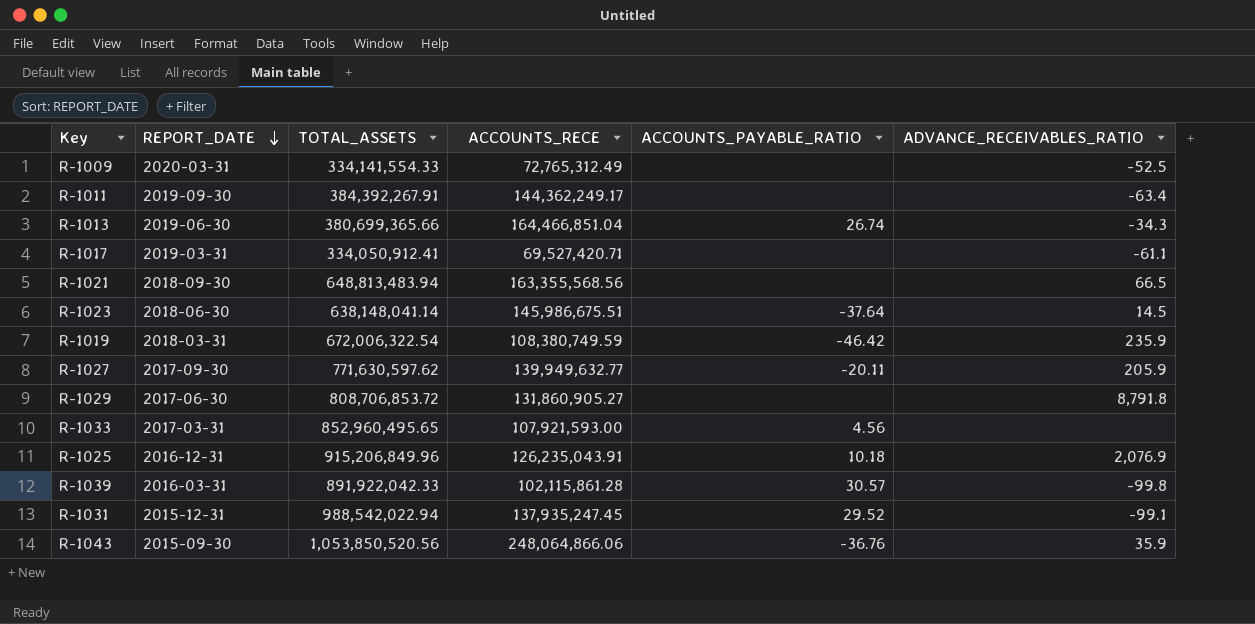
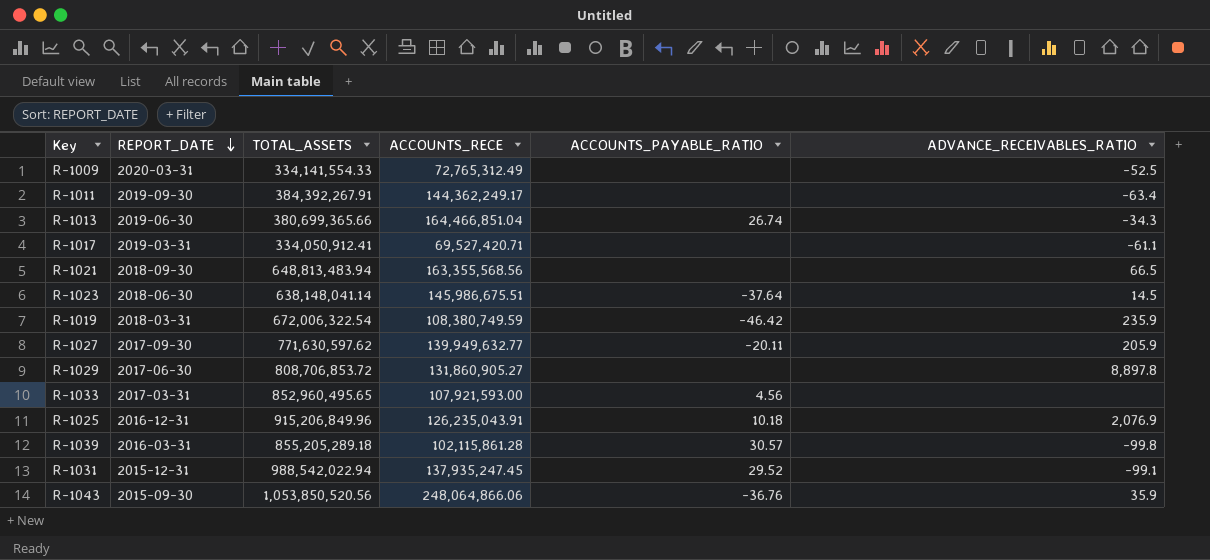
R-1029 | ADVANCE_RECEIVABLES_RATIO: 8,791.8 -> 8,897.8
R-1039 | TOTAL_ASSETS: 891,922,042.33 -> 855,205,289.18

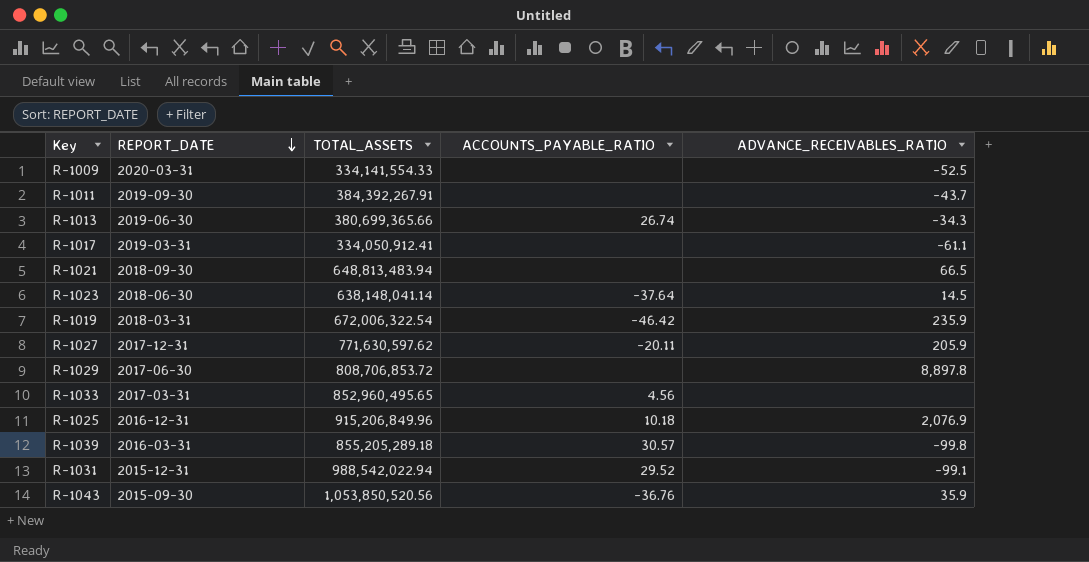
column ACCOUNTS_RECE | position: 4 -> none
R-1011 | ADVANCE_RECEIVABLES_RATIO: -63.4 -> -43.7
R-1027 | REPORT_DATE: 2017-09-30 -> 2017-12-31

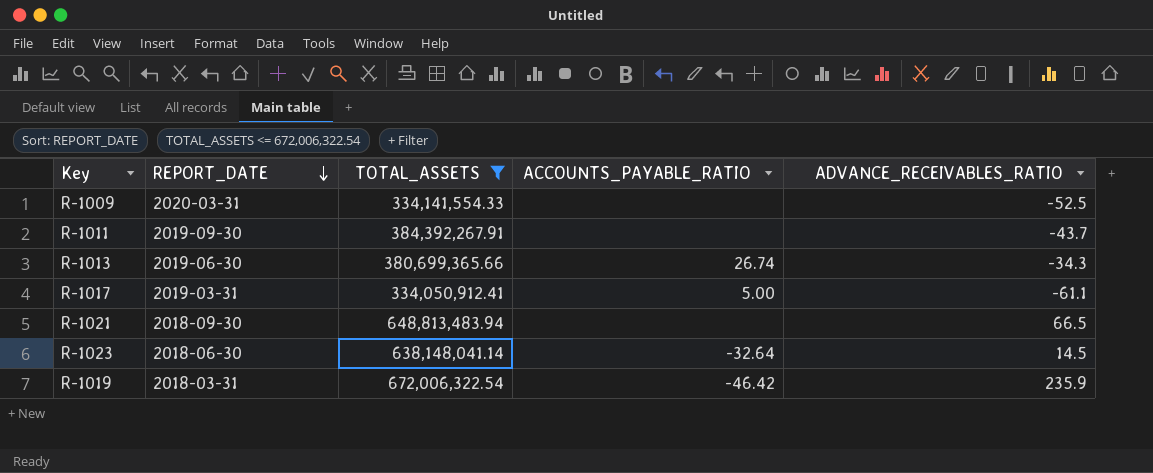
filter: none -> TOTAL_ASSETS <= 672,006,322.54
R-1017 | ACCOUNTS_PAYABLE_RATIO: none -> 5.00
R-1023 | ACCOUNTS_PAYABLE_RATIO: -37.64 -> -32.64

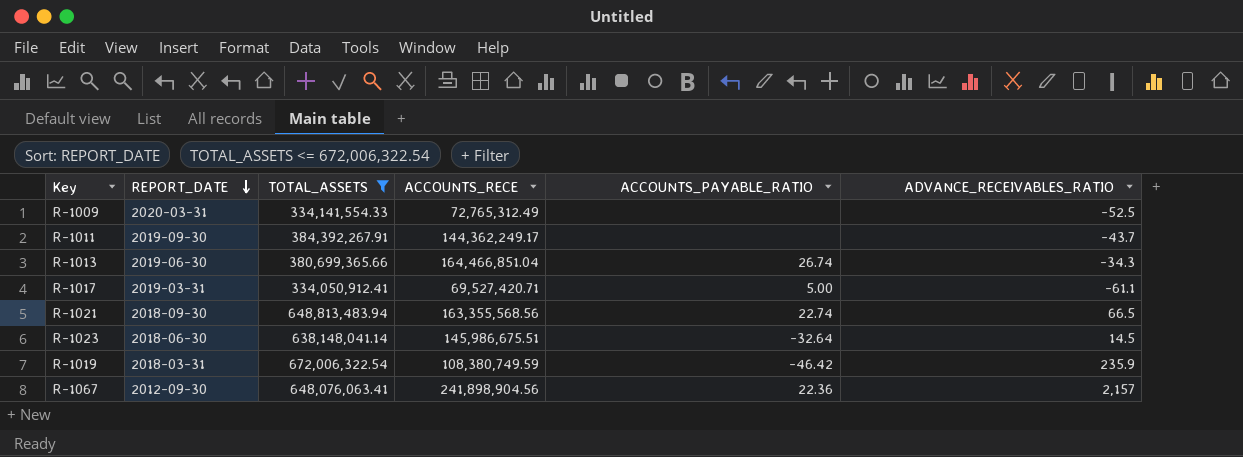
column ACCOUNTS_RECE | position: none -> 4
R-1021 | ACCOUNTS_PAYABLE_RATIO: none -> 22.74
row R-1067: none -> 2012-09-30 | 648,076,063.41 | 241,898,904.56 | 22.36 | 2,157

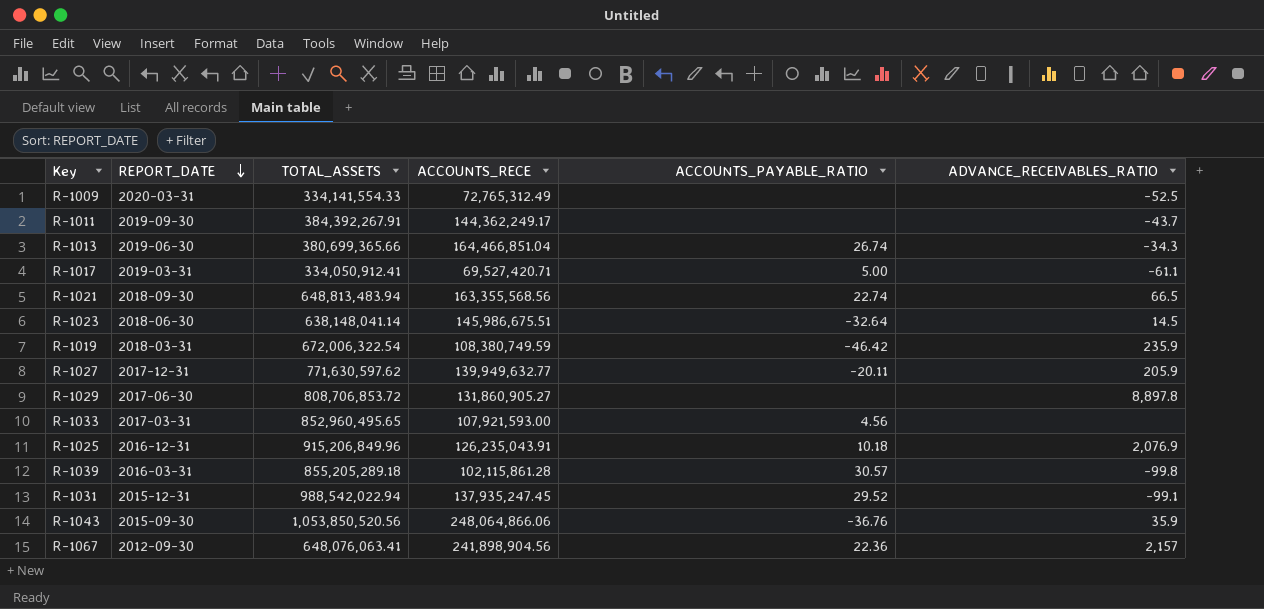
filter: TOTAL_ASSETS <= 672,006,322.54 -> none

